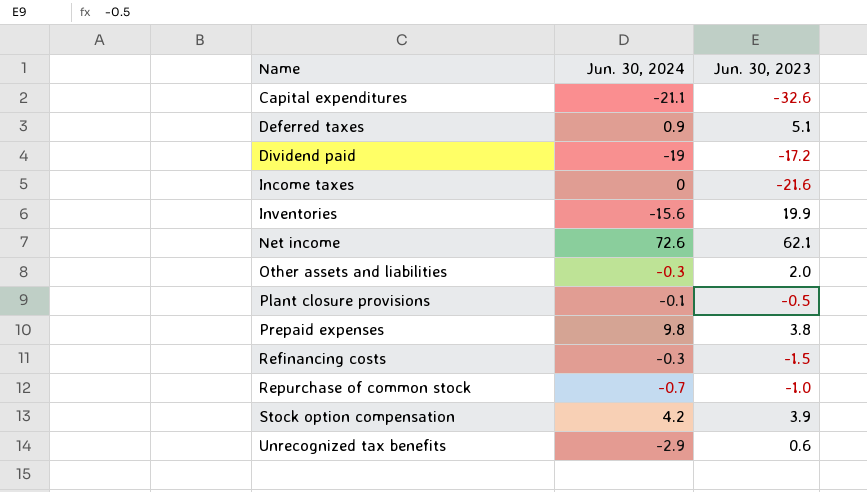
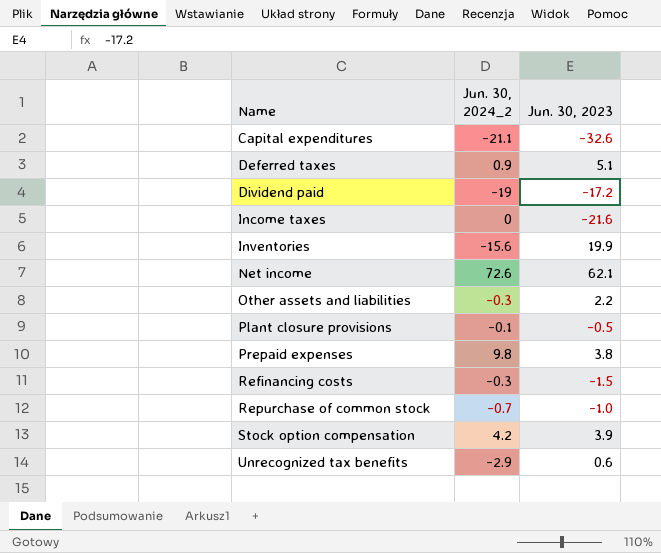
column name: Jun. 30, 2024 -> Jun. 30, 2024_2
Other assets and liabilities | Jun. 30, 2023: 2.0 -> 2.2

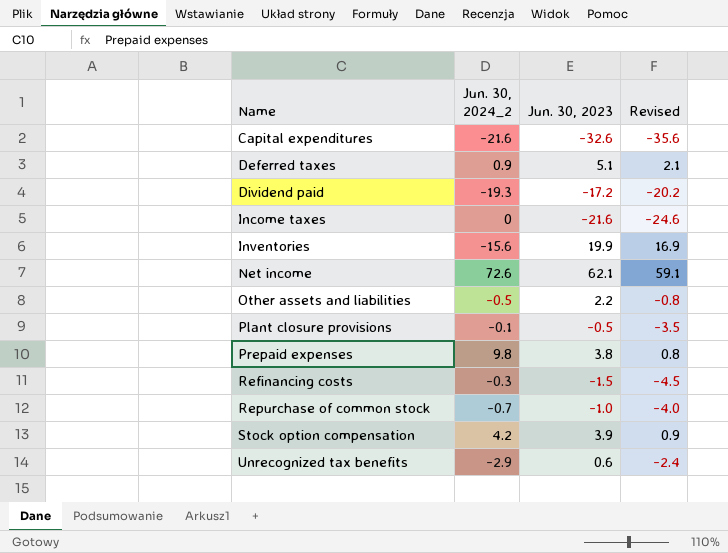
column Revised | formula: none -> [Jun. 30, 2023] - 3
Capital expenditures | Jun. 30, 2024_2: -21.1 -> -21.6
Dividend paid | Jun. 30, 2024_2: -19 -> -19.3
Other assets and liabilities | Jun. 30, 2024_2: -0.3 -> -0.5

